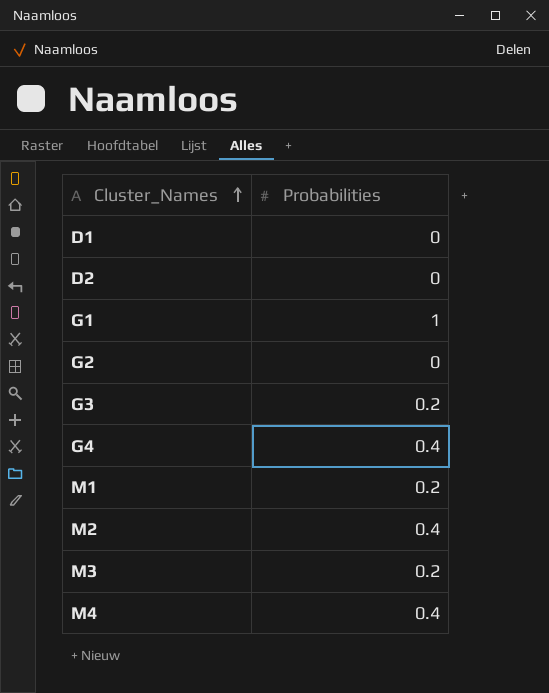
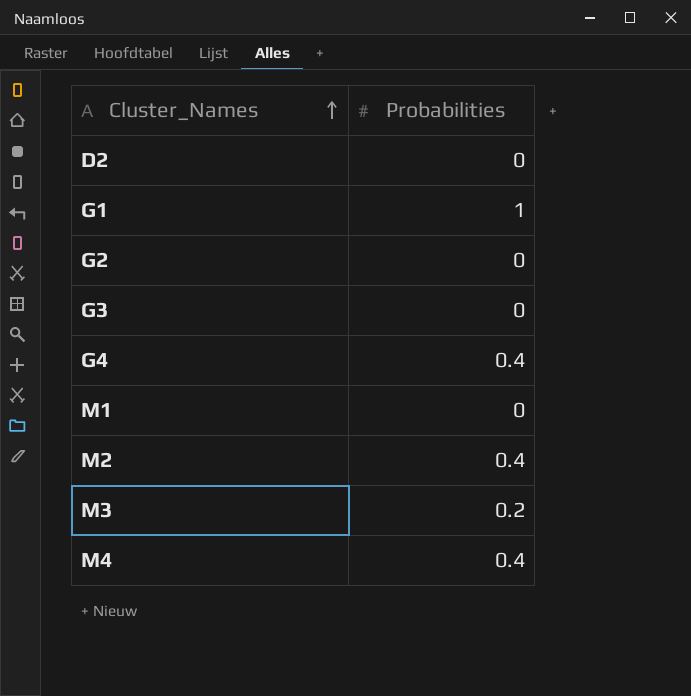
row D1: 0 -> none
G3 | Probabilities: 0.2 -> 0
M1 | Probabilities: 0.2 -> 0

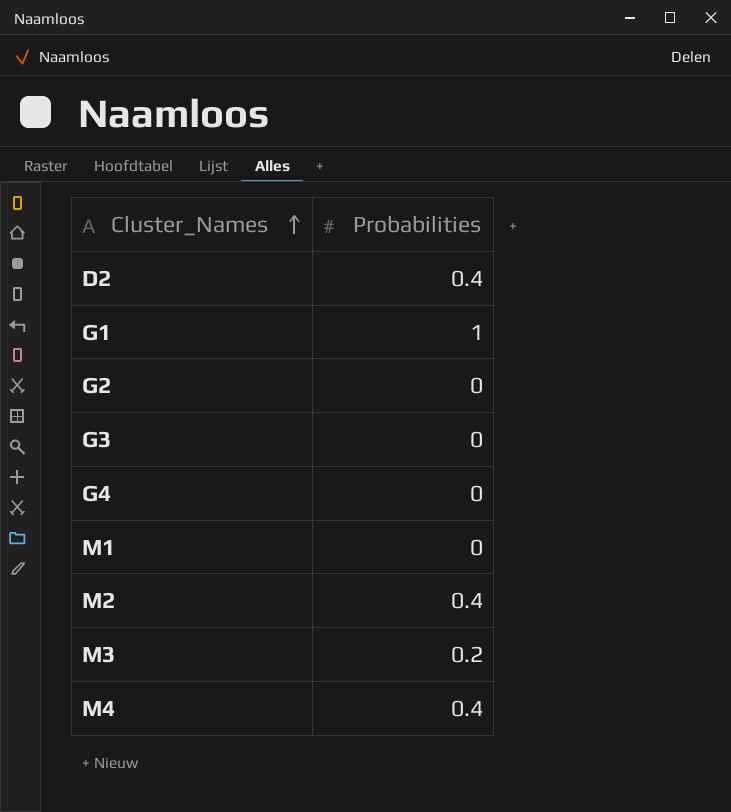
D2 | Probabilities: 0 -> 0.4
G4 | Probabilities: 0.4 -> 0

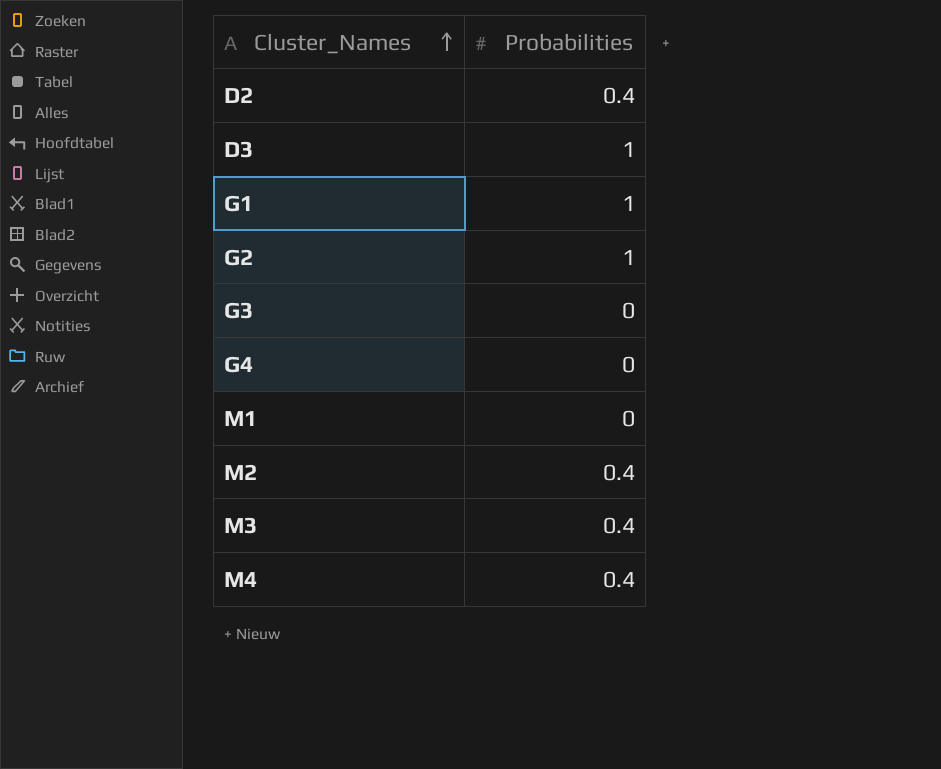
row D3: none -> 1
G2 | Probabilities: 0 -> 1
M3 | Probabilities: 0.2 -> 0.4

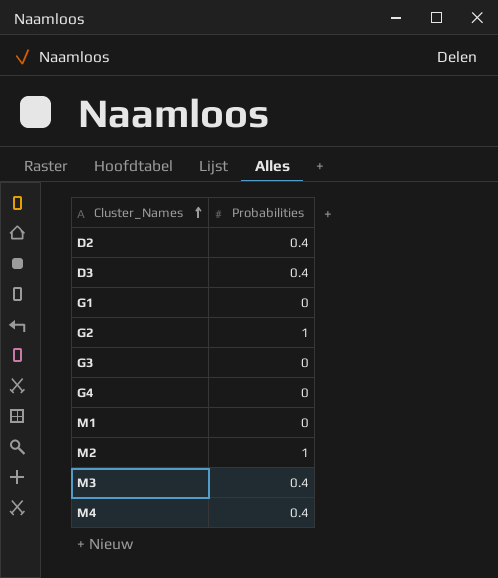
D3 | Probabilities: 1 -> 0.4
G1 | Probabilities: 1 -> 0
M2 | Probabilities: 0.4 -> 1

